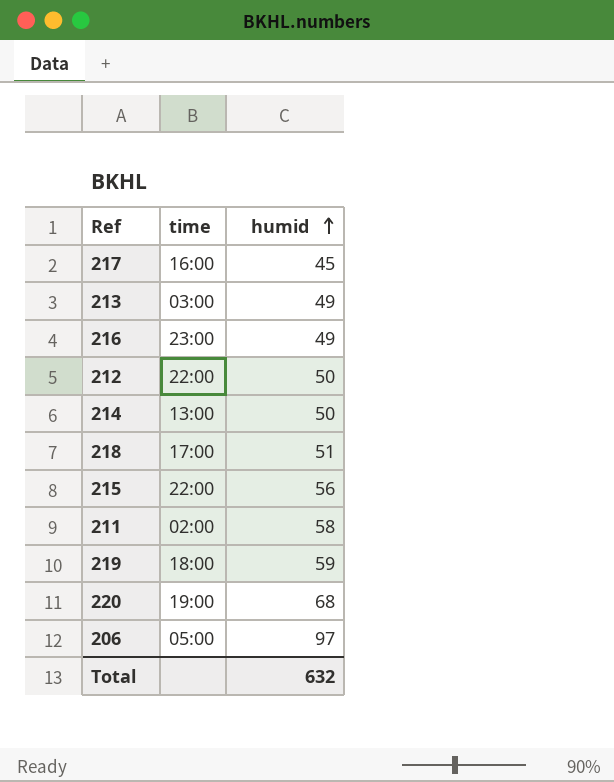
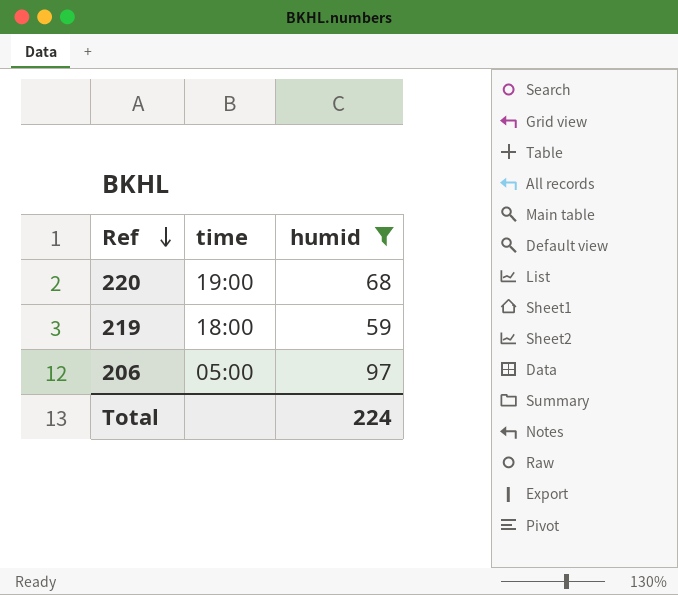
filter: none -> humid >= 59
row order: humid ascending -> Ref descending
Total | humid: 632 -> 224

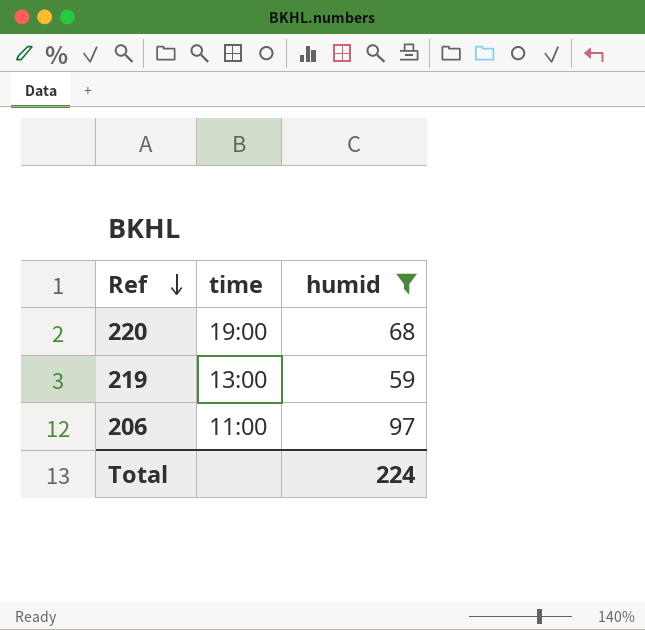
219 | time: 18:00 -> 13:00
206 | time: 05:00 -> 11:00

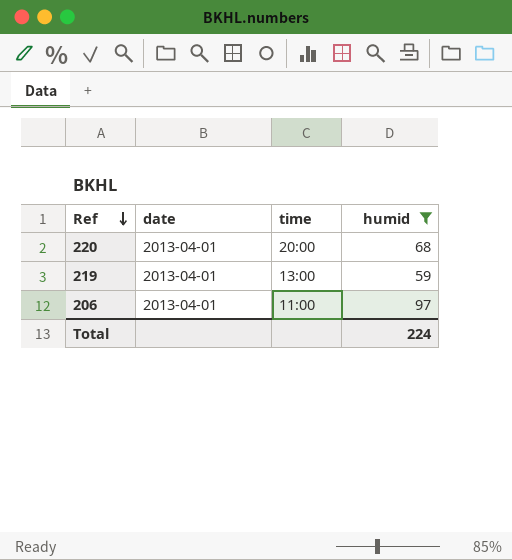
column date | position: none -> 2
220 | time: 19:00 -> 20:00

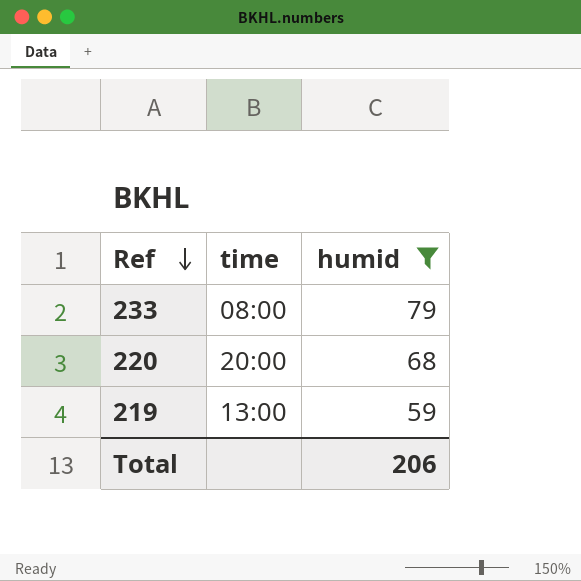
column date | position: 2 -> none
row 206: 2013-04-01 | 11:00 | 97 -> none
row 233: none -> 08:00 | 79
Total | humid: 224 -> 206

